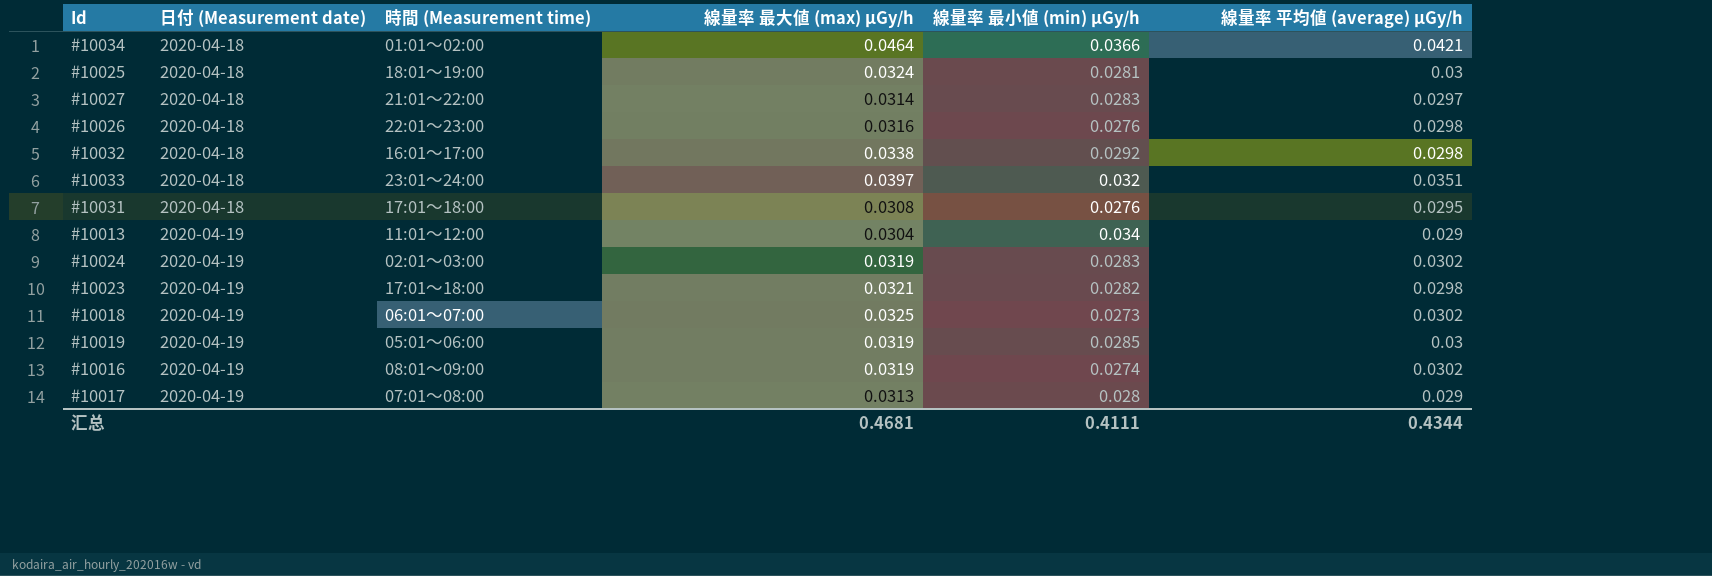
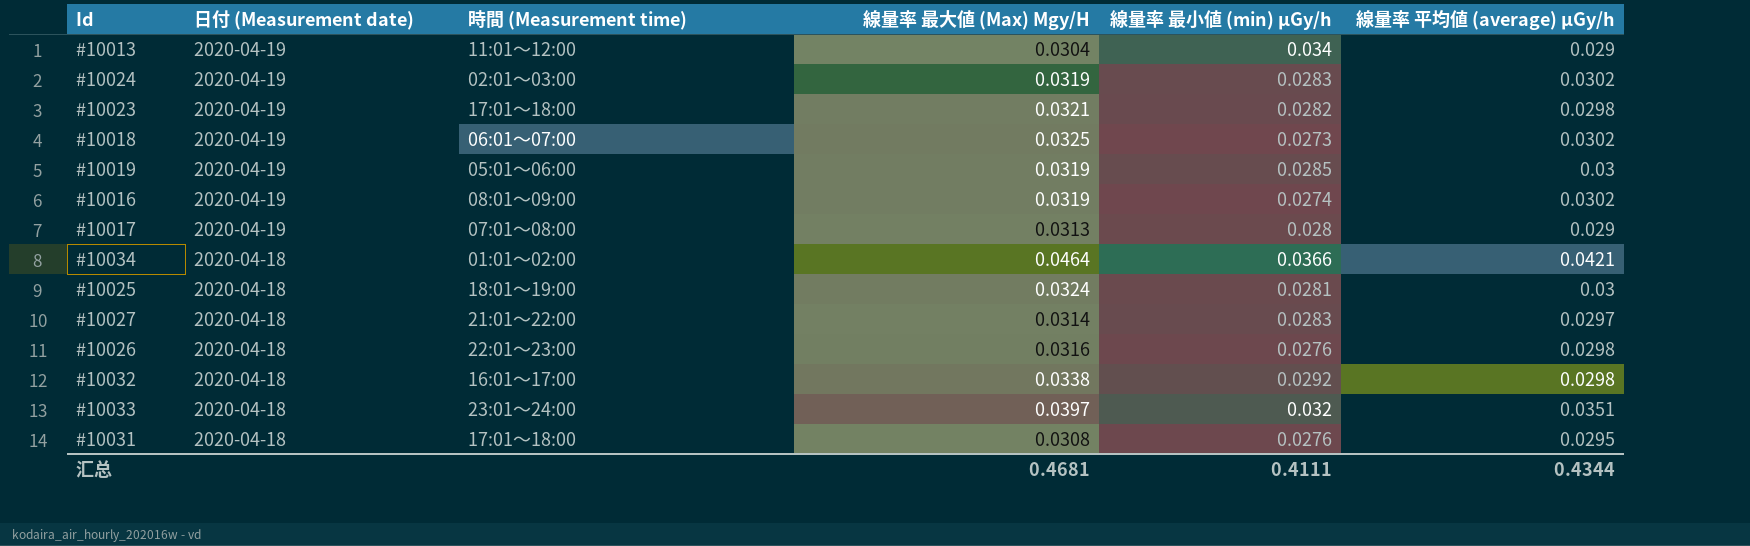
row order: 日付 (Measurement date) ascending -> 日付 (Measurement date) descending
column name: 線量率 最大値 (max) μGy/h -> 線量率 最大値 (Max) Μgy/H

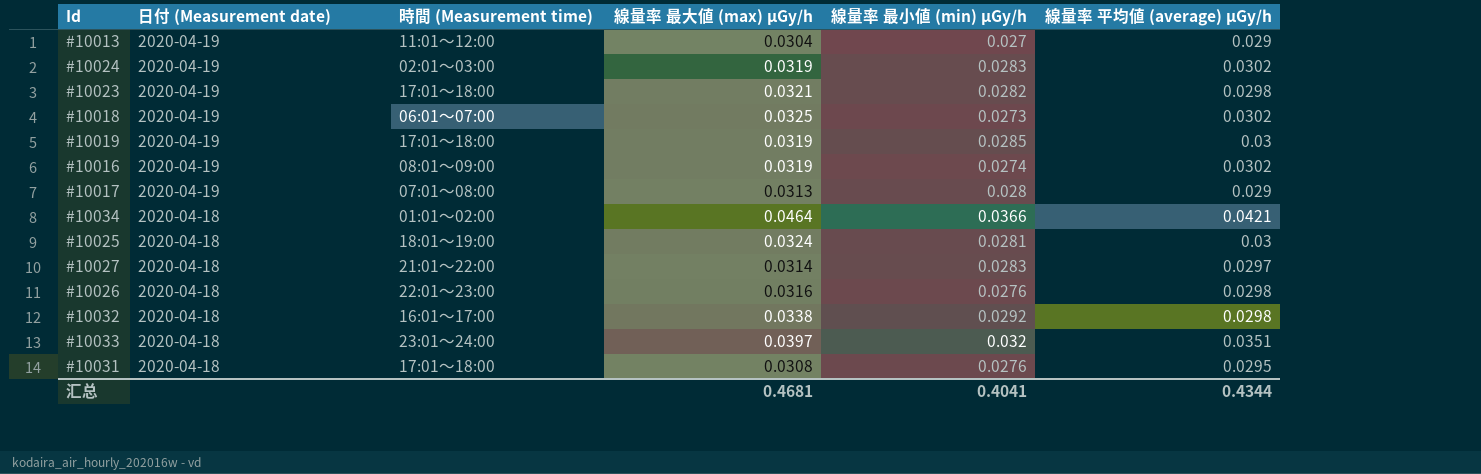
column name: 線量率 最大値 (Max) Μgy/H -> 線量率 最大値 (max) μGy/h
#10013 | 線量率 最小値 (min) μGy/h: 0.034 -> 0.027
#10019 | 時間 (Measurement time): 05:01～06:00 -> 17:01～18:00
汇总 | 線量率 最小値 (min) μGy/h: 0.4111 -> 0.4041

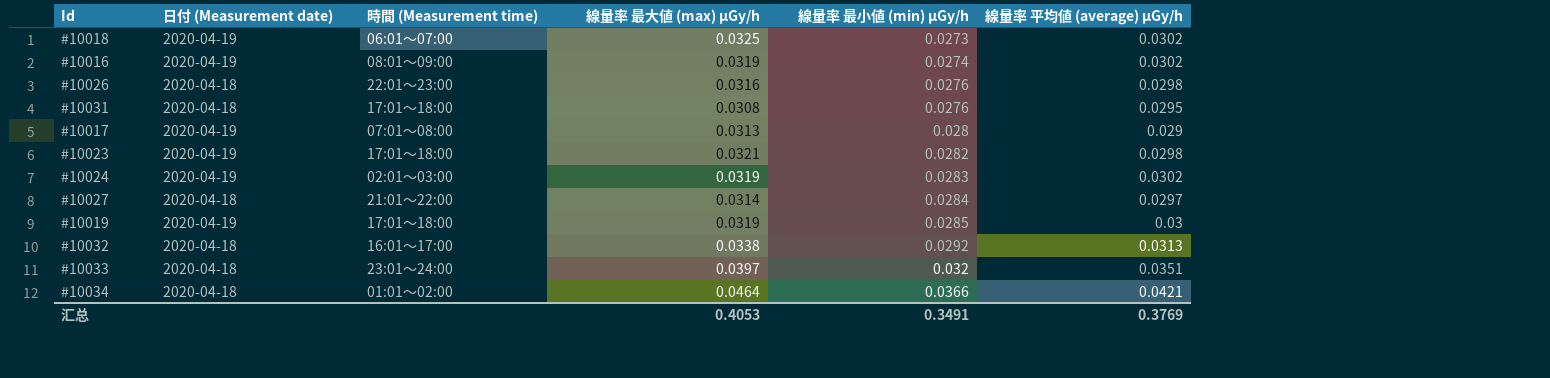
row order: 日付 (Measurement date) descending -> 線量率 最小値 (min) μGy/h ascending
row #10013: 2020-04-19 | 11:01～12:00 | 0.0304 | 0.027 | 0.029 -> none
row #10025: 2020-04-18 | 18:01～19:00 | 0.0324 | 0.0281 | 0.03 -> none
#10027 | 線量率 最小値 (min) μGy/h: 0.0283 -> 0.0284
#10032 | 線量率 平均値 (average) μGy/h: 0.0298 -> 0.0313
汇总 | 線量率 最大値 (max) μGy/h: 0.4681 -> 0.4053
汇总 | 線量率 最小値 (min) μGy/h: 0.4041 -> 0.3491
汇总 | 線量率 平均値 (average) μGy/h: 0.4344 -> 0.3769

